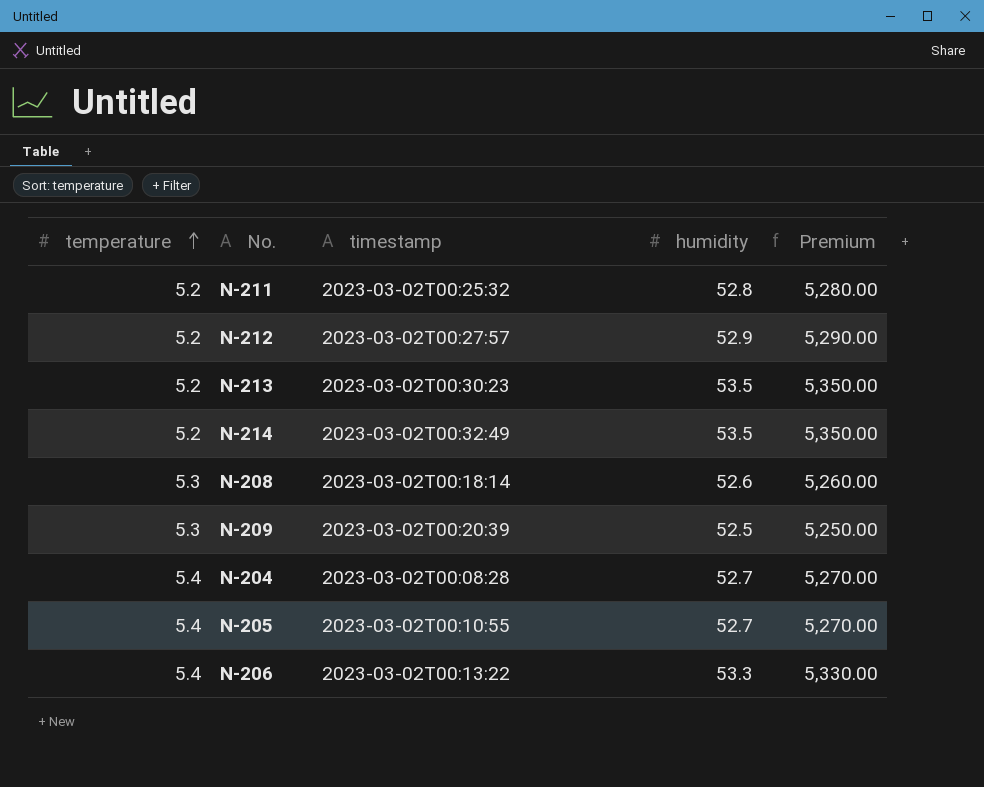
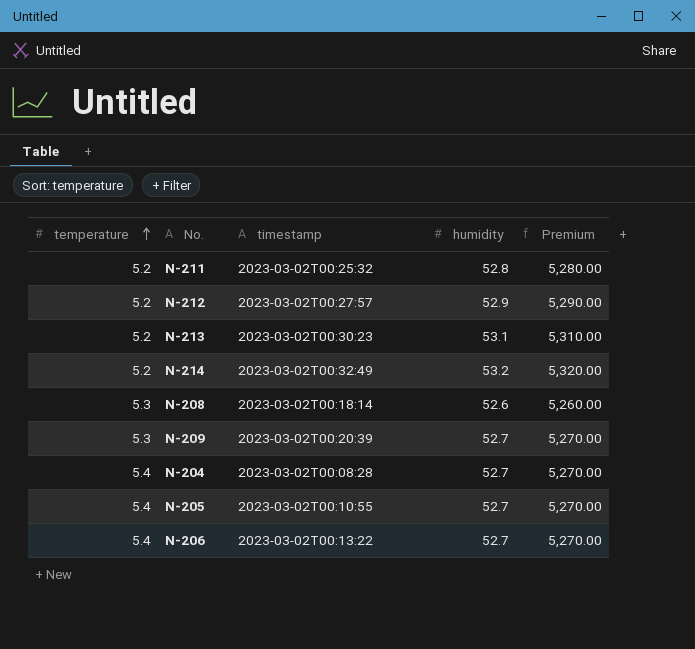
N-213 | humidity: 53.5 -> 53.1
N-213 | Premium: 5,350.00 -> 5,310.00
N-214 | humidity: 53.5 -> 53.2
N-214 | Premium: 5,350.00 -> 5,320.00
N-209 | humidity: 52.5 -> 52.7
N-209 | Premium: 5,250.00 -> 5,270.00
N-206 | humidity: 53.3 -> 52.7
N-206 | Premium: 5,330.00 -> 5,270.00

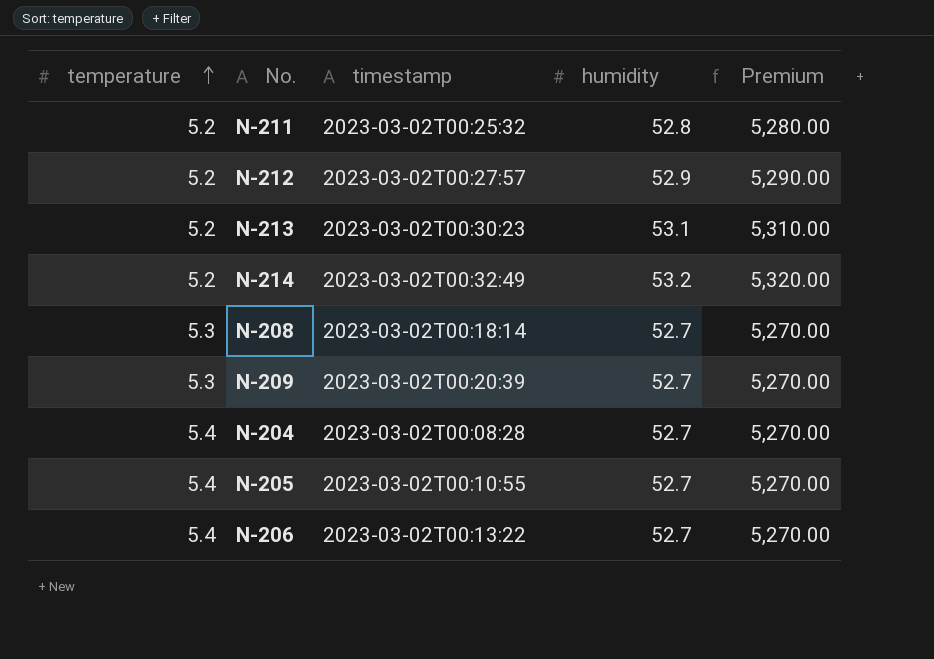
N-208 | humidity: 52.6 -> 52.7
N-208 | Premium: 5,260.00 -> 5,270.00

